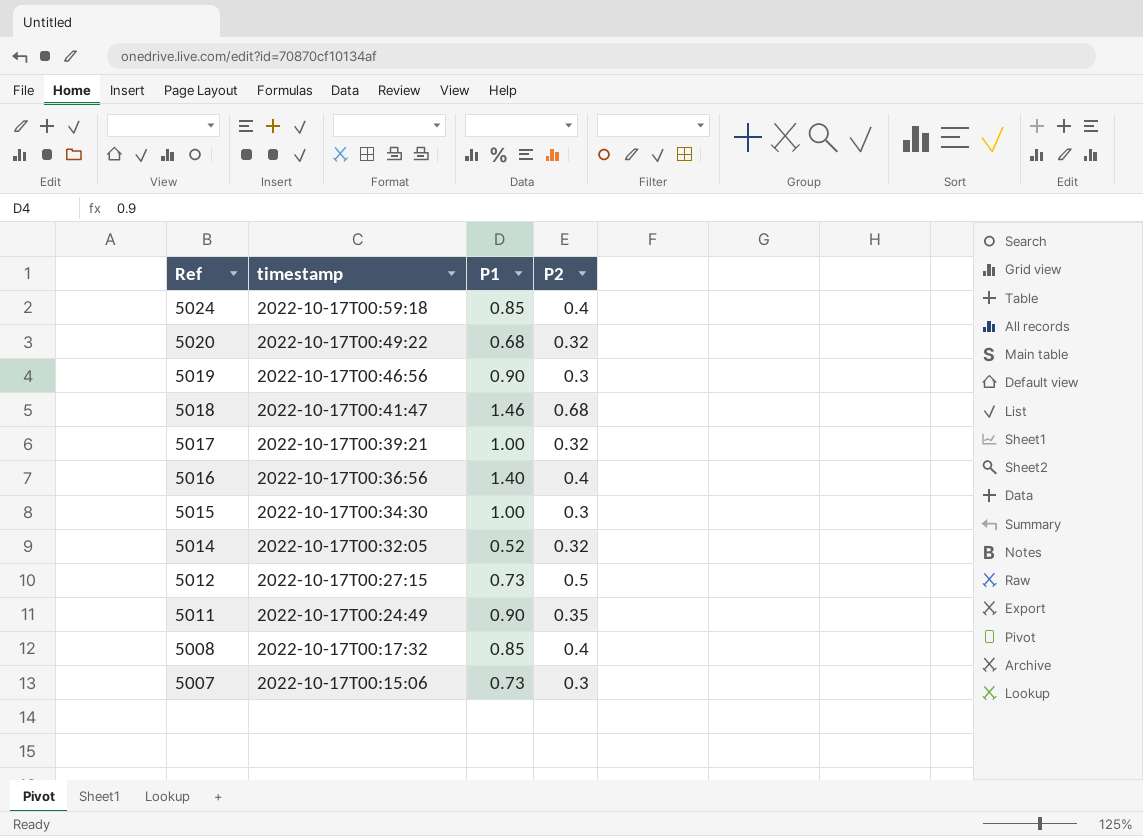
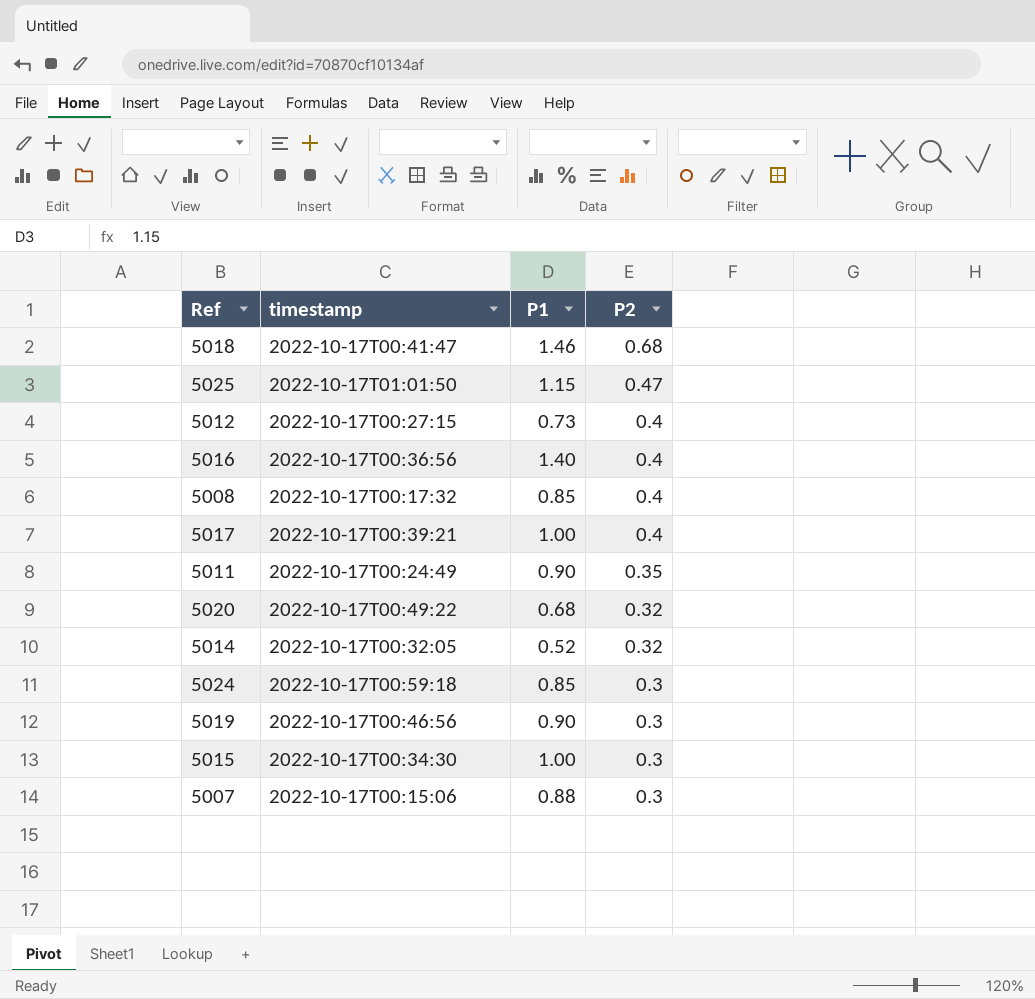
row order: Ref descending -> P2 descending
row 5025: none -> 2022-10-17T01:01:50 | 1.15 | 0.47
5012 | P2: 0.5 -> 0.4
5017 | P2: 0.32 -> 0.4
5024 | P2: 0.4 -> 0.3
5007 | P1: 0.73 -> 0.88

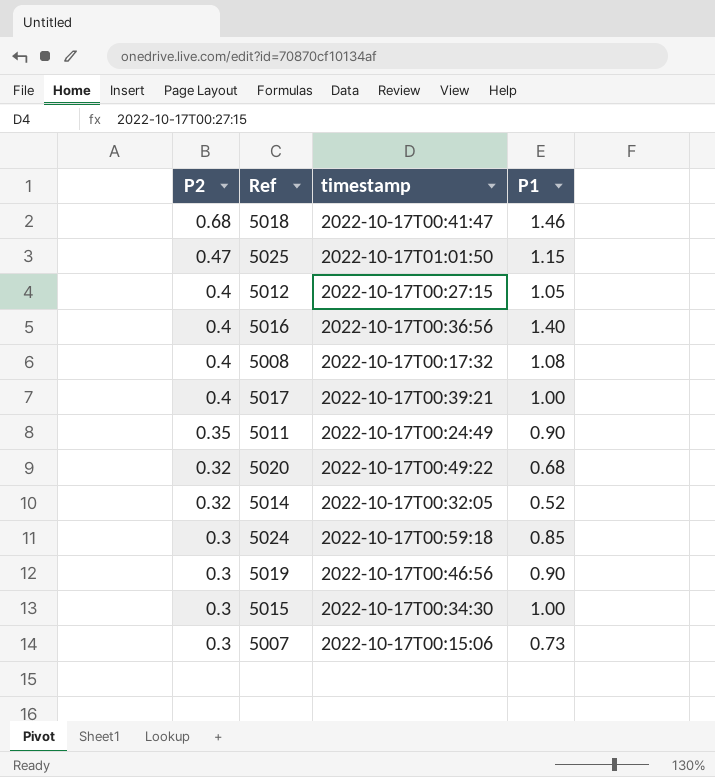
column P2 | position: 4 -> 1
5012 | P1: 0.73 -> 1.05
5008 | P1: 0.85 -> 1.08
5007 | P1: 0.88 -> 0.73

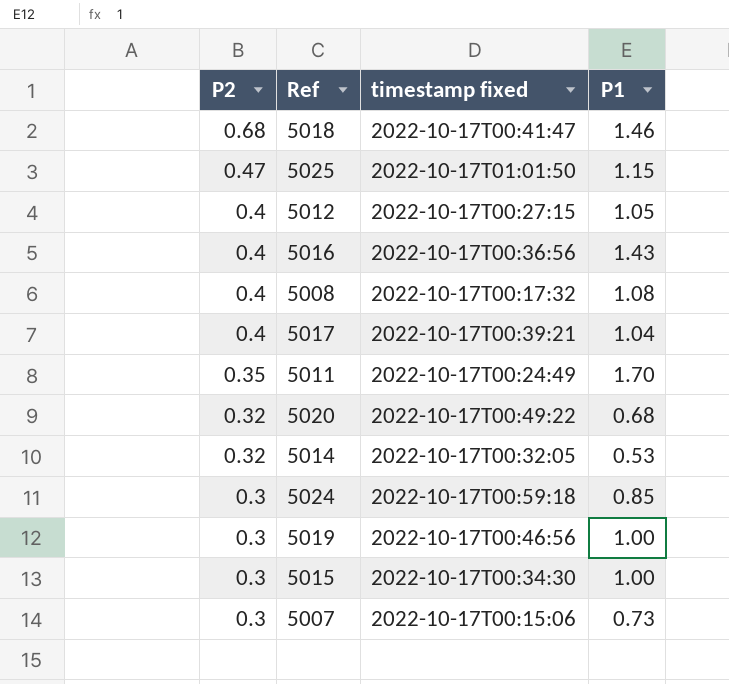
column name: timestamp -> timestamp fixed
5016 | P1: 1.40 -> 1.43
5017 | P1: 1.00 -> 1.04
5011 | P1: 0.90 -> 1.70
5014 | P1: 0.52 -> 0.53
5019 | P1: 0.90 -> 1.00

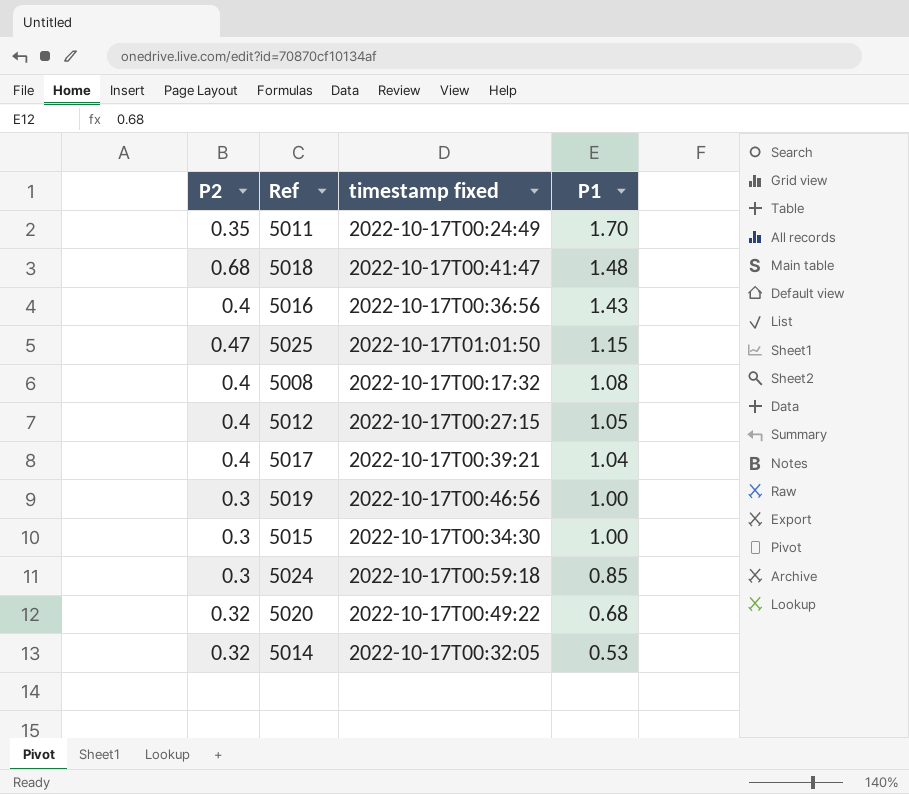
row order: P2 descending -> P1 descending
row 5007: 0.3 | 2022-10-17T00:15:06 | 0.73 -> none
5018 | P1: 1.46 -> 1.48

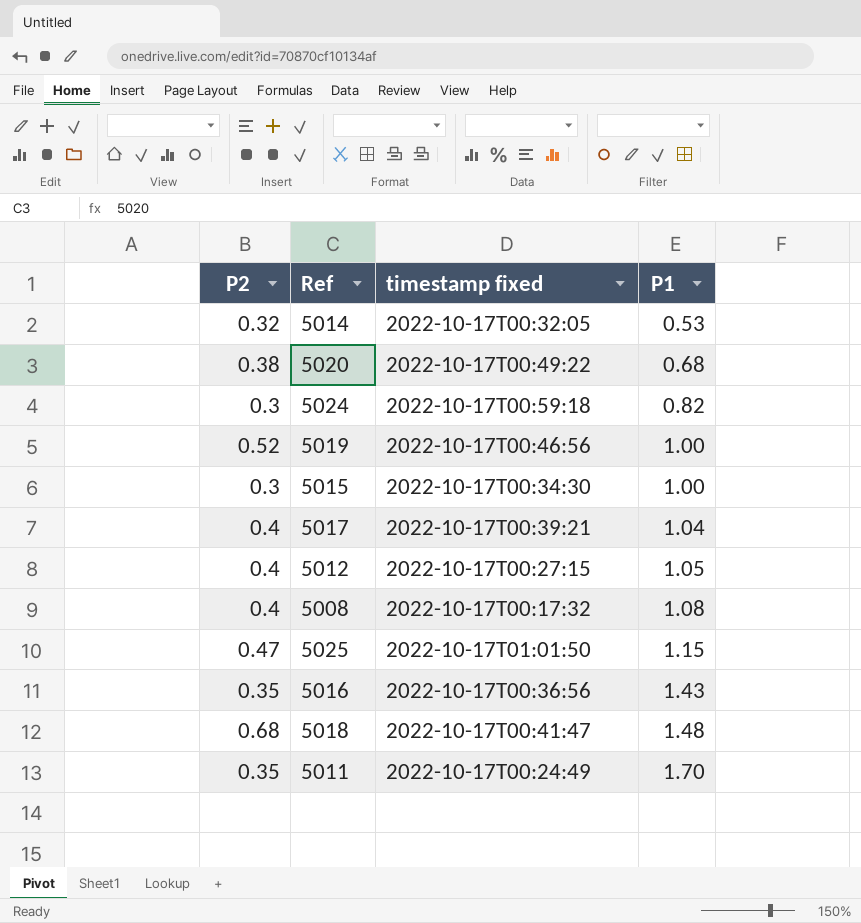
row order: P1 descending -> P1 ascending
5020 | P2: 0.32 -> 0.38
5024 | P1: 0.85 -> 0.82
5019 | P2: 0.3 -> 0.52
5016 | P2: 0.4 -> 0.35

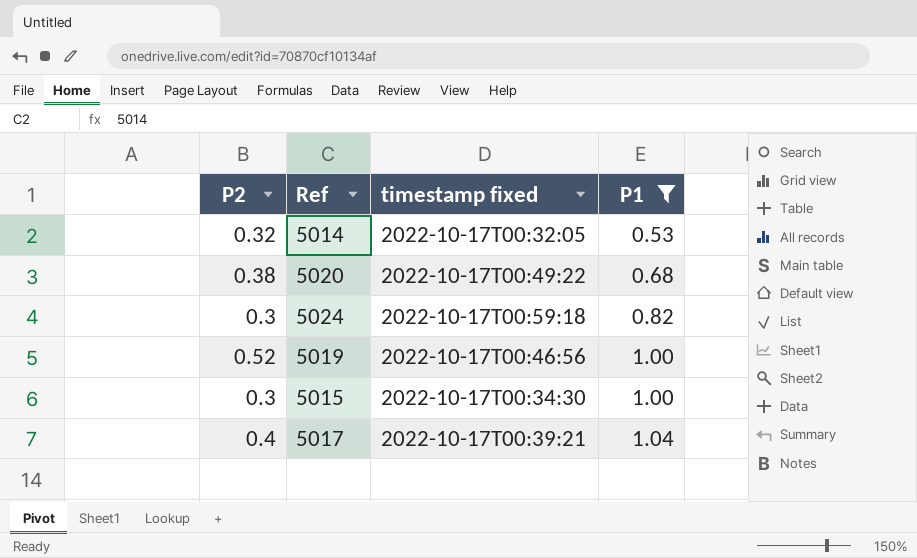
filter: none -> P1 <= 1.04

